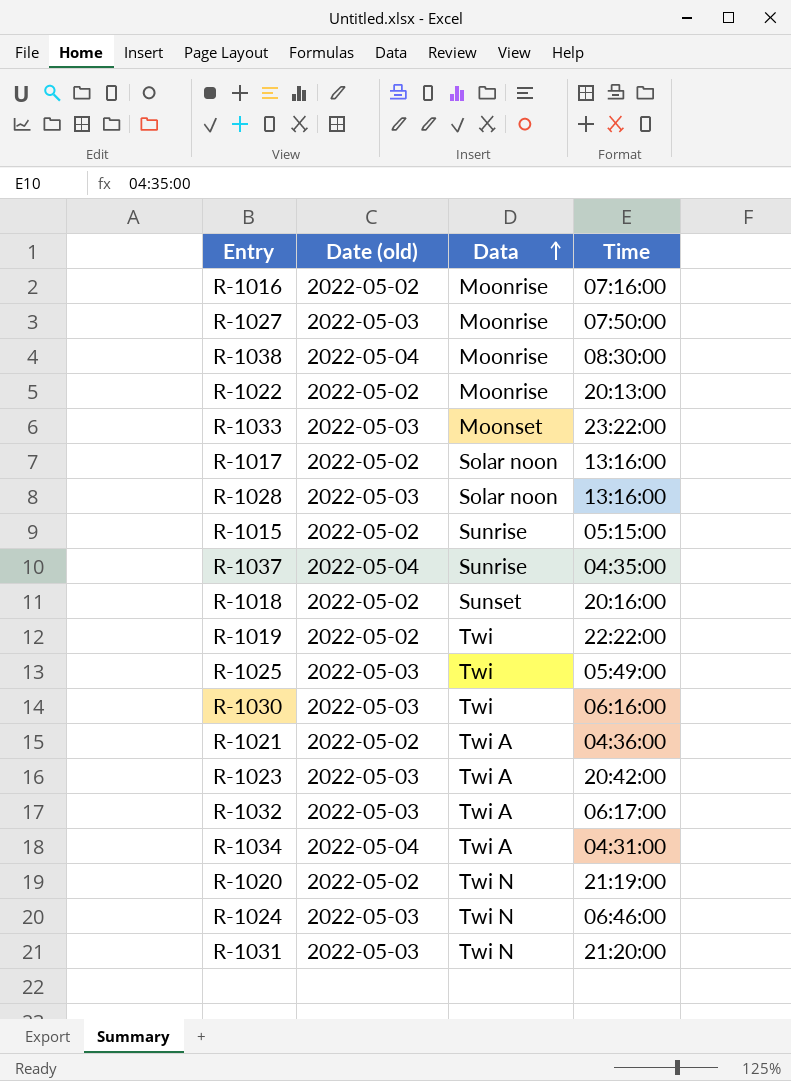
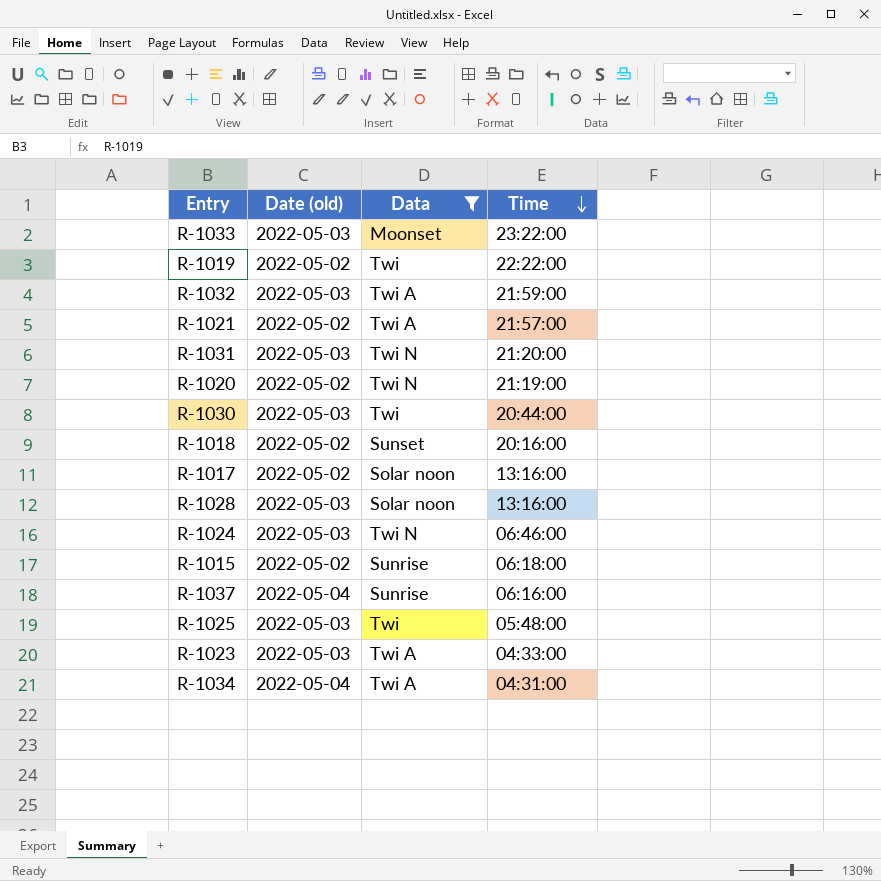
filter: none -> Data != Moonrise
row order: Data ascending -> Time descending
R-1032 | Time: 06:17:00 -> 21:59:00
R-1021 | Time: 04:36:00 -> 21:57:00
R-1030 | Time: 06:16:00 -> 20:44:00
R-1015 | Time: 05:15:00 -> 06:18:00
R-1037 | Time: 04:35:00 -> 06:16:00
R-1025 | Time: 05:49:00 -> 05:48:00
R-1023 | Time: 20:42:00 -> 04:33:00

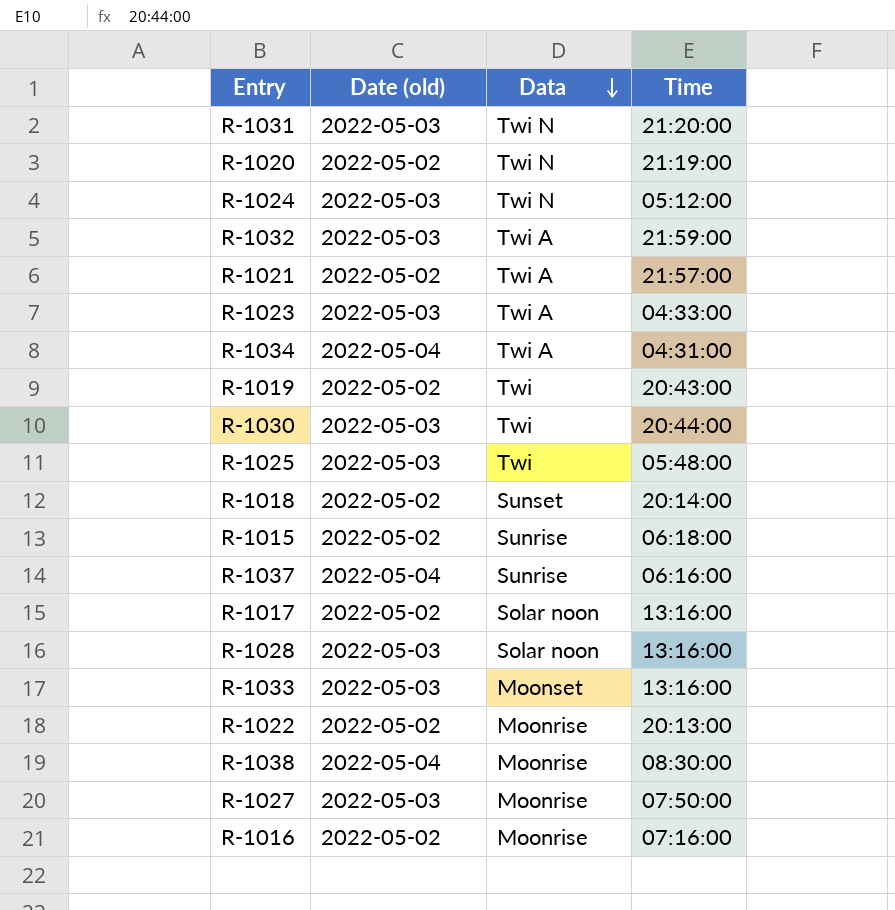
filter: Data != Moonrise -> none
row order: Time descending -> Data descending
R-1024 | Time: 06:46:00 -> 05:12:00
R-1019 | Time: 22:22:00 -> 20:43:00
R-1018 | Time: 20:16:00 -> 20:14:00
R-1033 | Time: 23:22:00 -> 13:16:00

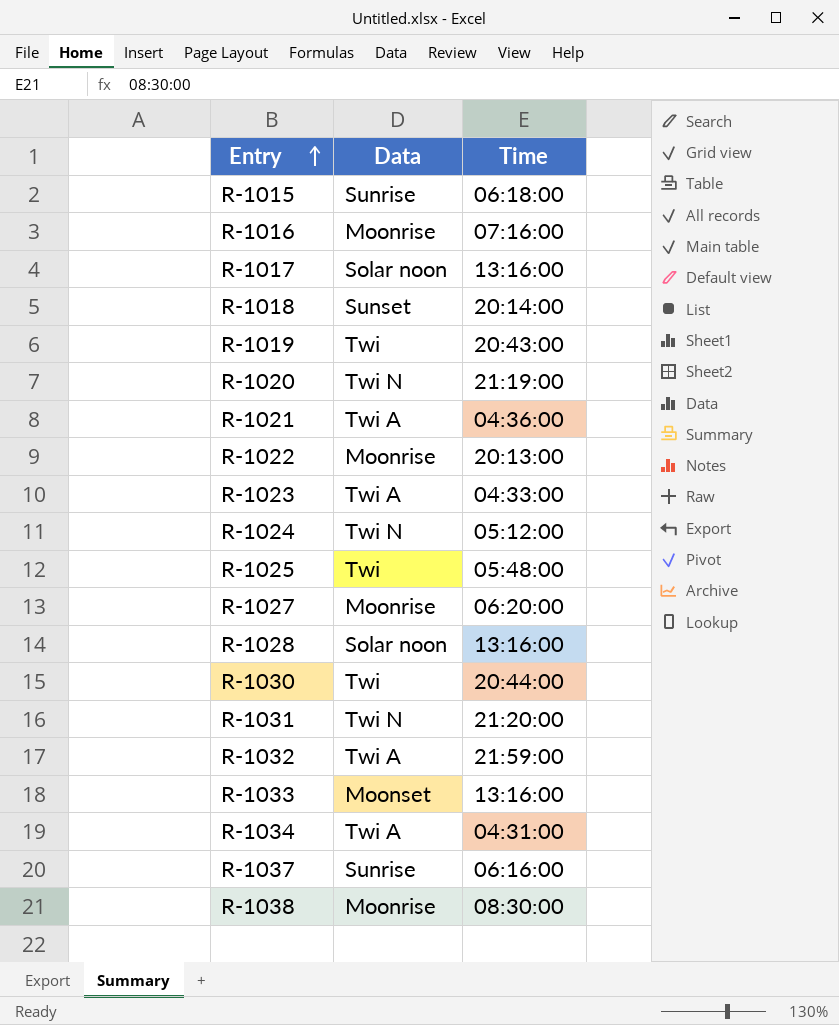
row order: Data descending -> Entry ascending
column Date (old) | position: 2 -> none
R-1021 | Time: 21:57:00 -> 04:36:00
R-1027 | Time: 07:50:00 -> 06:20:00

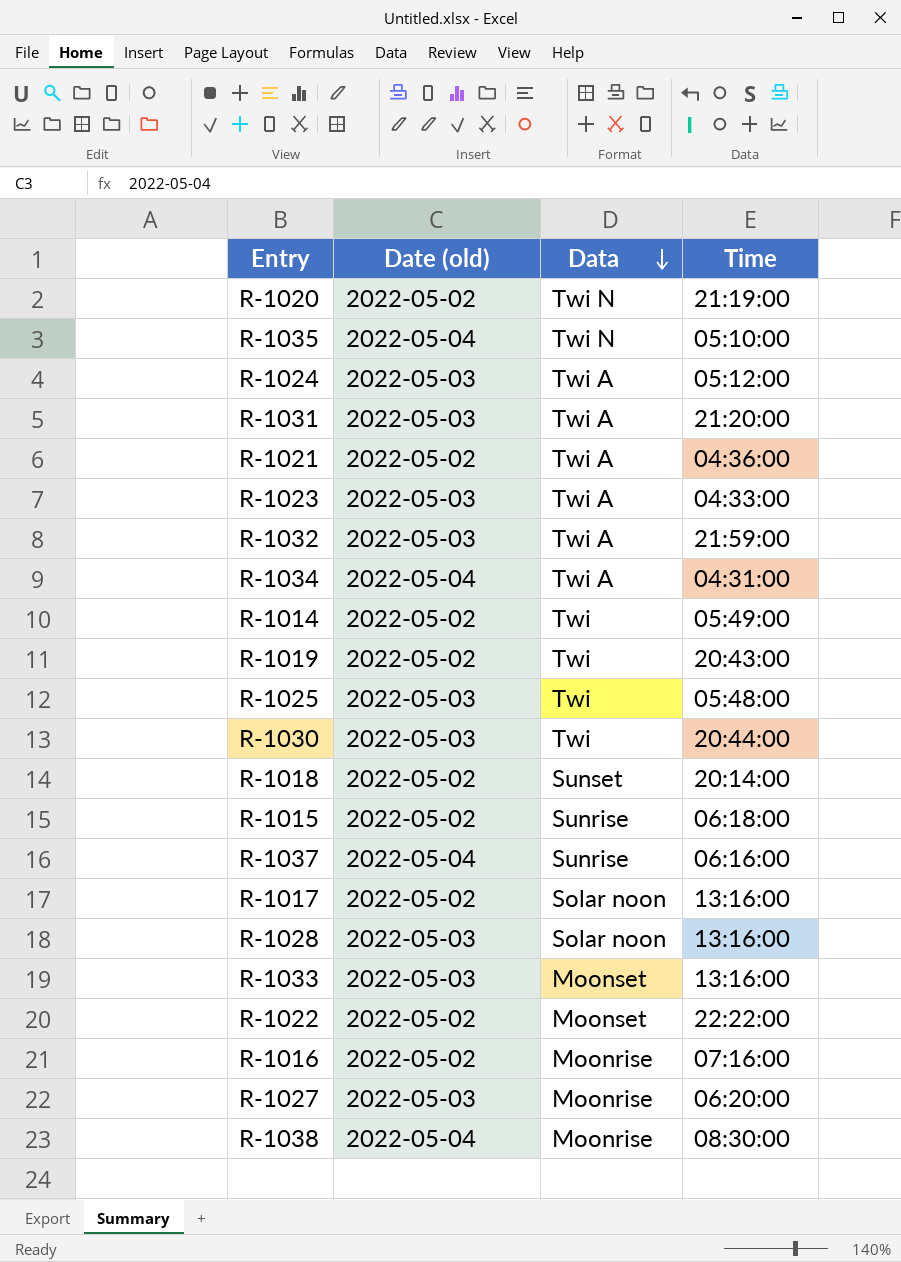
row order: Entry ascending -> Data descending
column Date (old) | position: none -> 2
row R-1035: none -> 2022-05-04 | Twi N | 05:10:00
R-1024 | Data: Twi N -> Twi A
R-1031 | Data: Twi N -> Twi A
row R-1014: none -> 2022-05-02 | Twi | 05:49:00
R-1022 | Data: Moonrise -> Moonset
R-1022 | Time: 20:13:00 -> 22:22:00

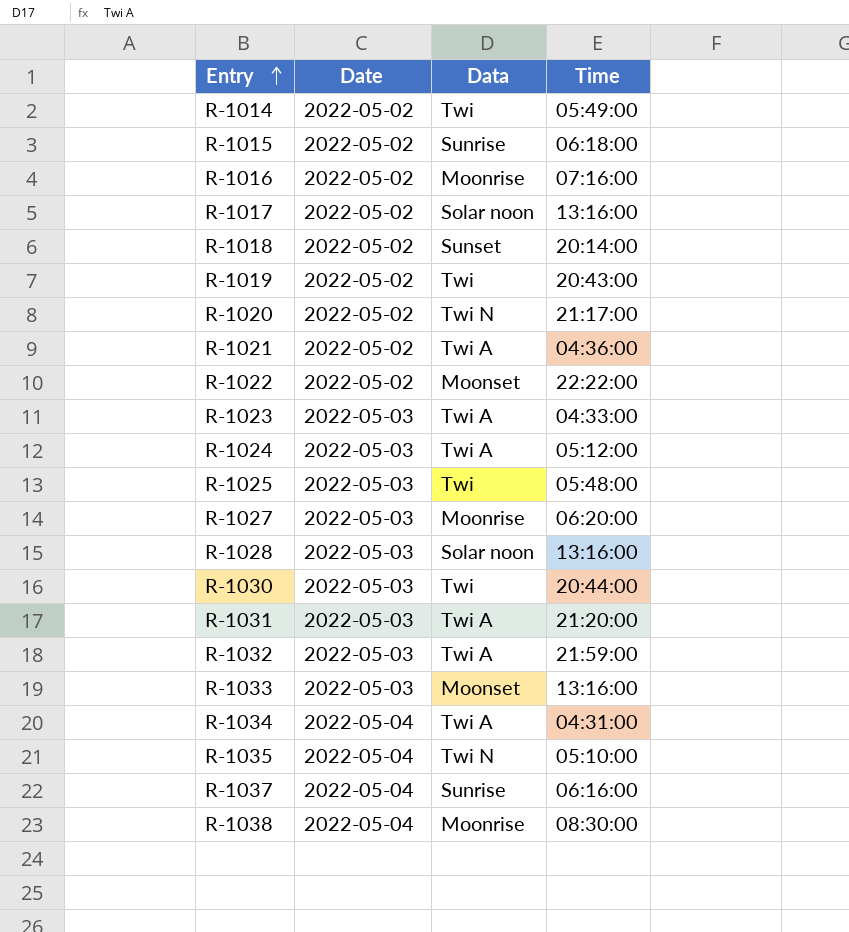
row order: Data descending -> Entry ascending
column name: Date (old) -> Date
R-1020 | Time: 21:19:00 -> 21:17:00

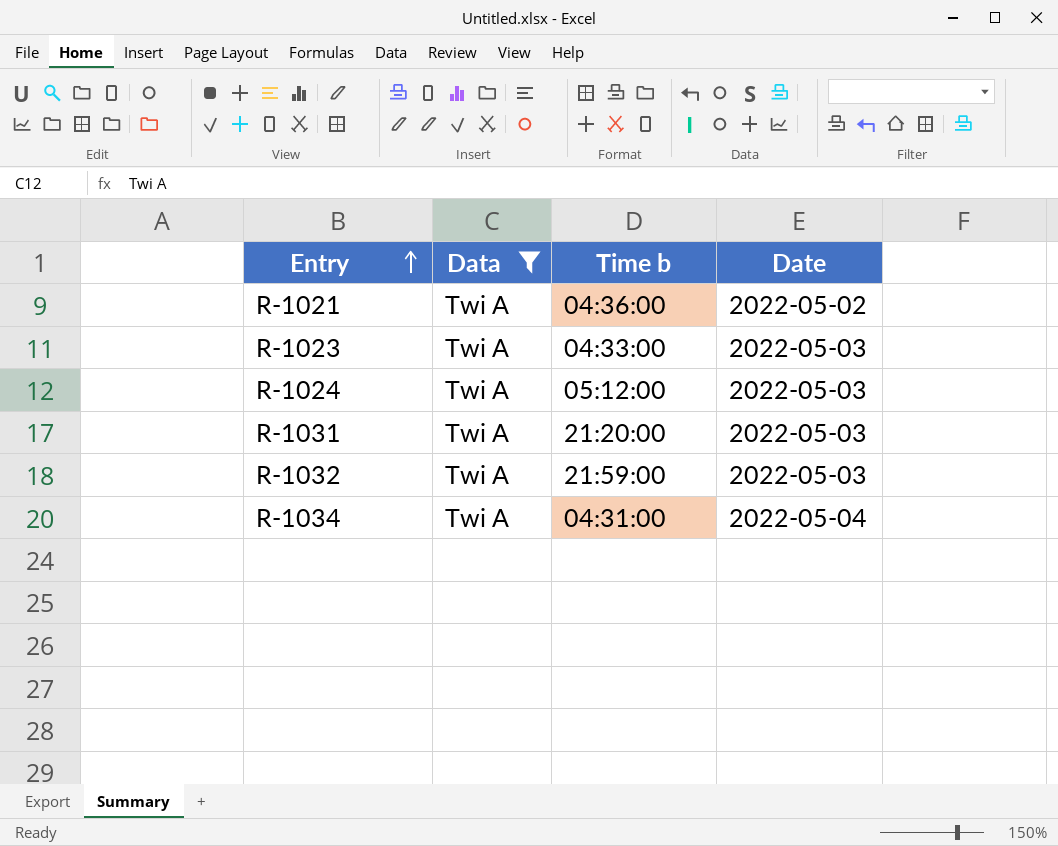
filter: none -> Data = Twi A
column name: Time -> Time b
column Date | position: 2 -> 4

